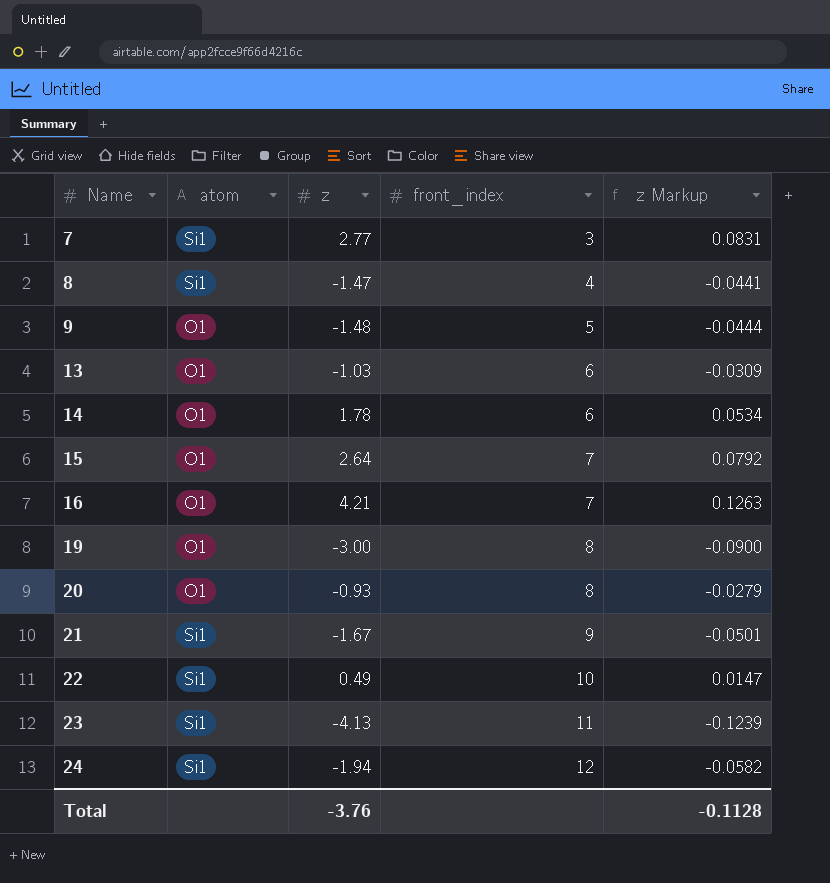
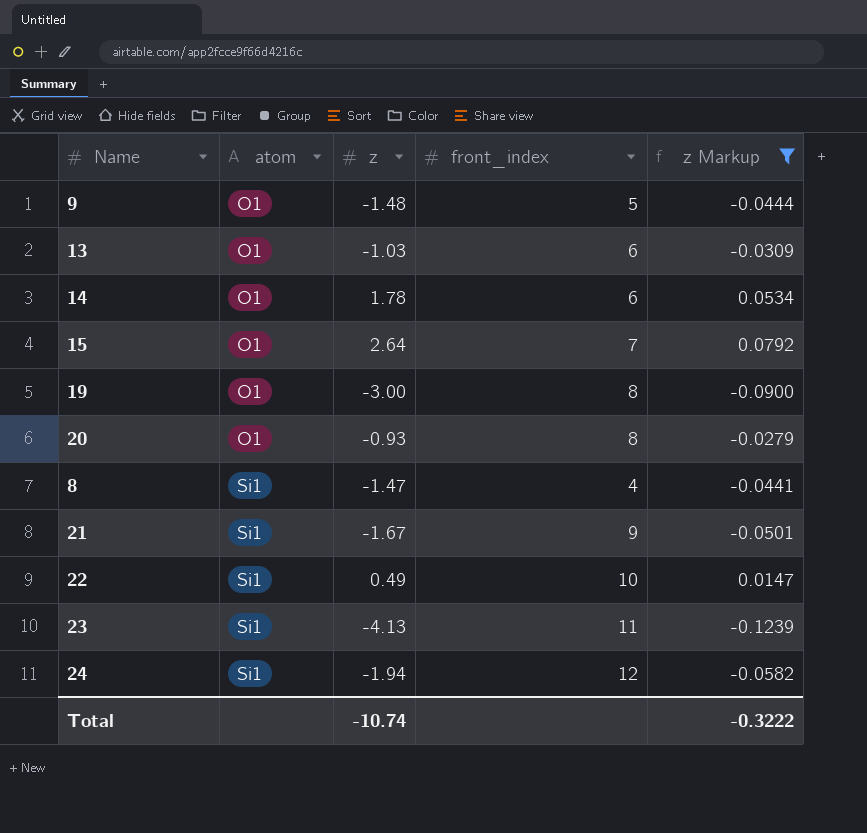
filter: none -> z Markup <= 0.0792
row order: Name ascending -> atom ascending
Total | z: -3.76 -> -10.74
Total | z Markup: -0.1128 -> -0.3222

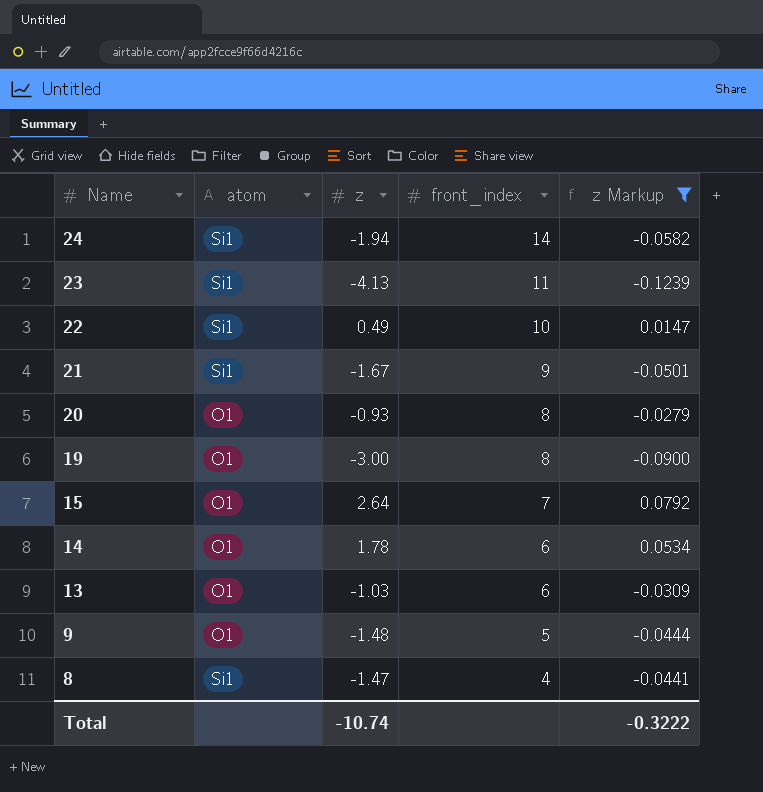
row order: atom ascending -> Name descending
24 | front_index: 12 -> 14

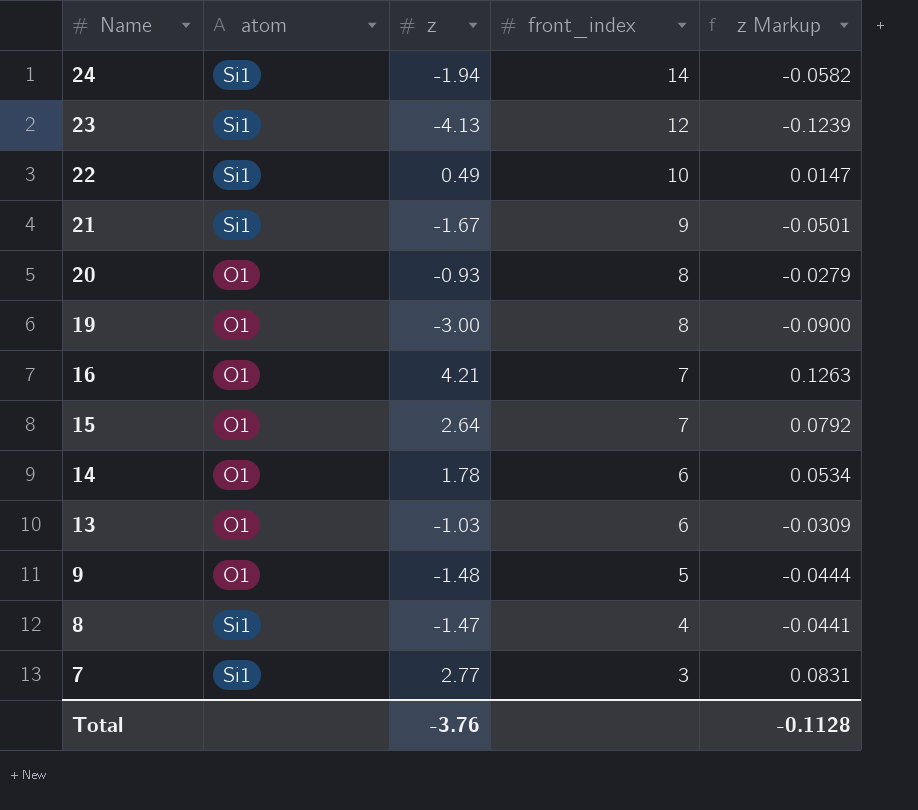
filter: z Markup <= 0.0792 -> none
23 | front_index: 11 -> 12
Total | z: -10.74 -> -3.76
Total | z Markup: -0.3222 -> -0.1128

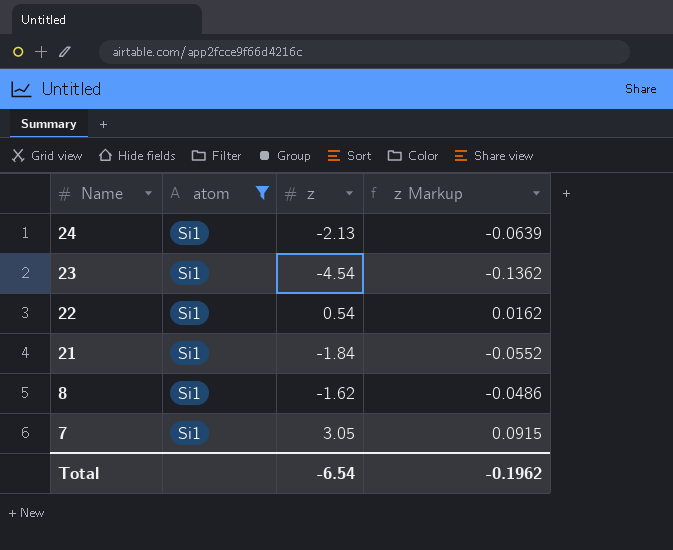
filter: none -> atom = Si1
column front_index | position: 4 -> none
24 | z: -1.94 -> -2.13
24 | z Markup: -0.0582 -> -0.0639
23 | z: -4.13 -> -4.54
23 | z Markup: -0.1239 -> -0.1362
22 | z: 0.49 -> 0.54
22 | z Markup: 0.0147 -> 0.0162
21 | z: -1.67 -> -1.84
21 | z Markup: -0.0501 -> -0.0552
8 | z: -1.47 -> -1.62
8 | z Markup: -0.0441 -> -0.0486
7 | z: 2.77 -> 3.05
7 | z Markup: 0.0831 -> 0.0915
Total | z: -3.76 -> -6.54
Total | z Markup: -0.1128 -> -0.1962

